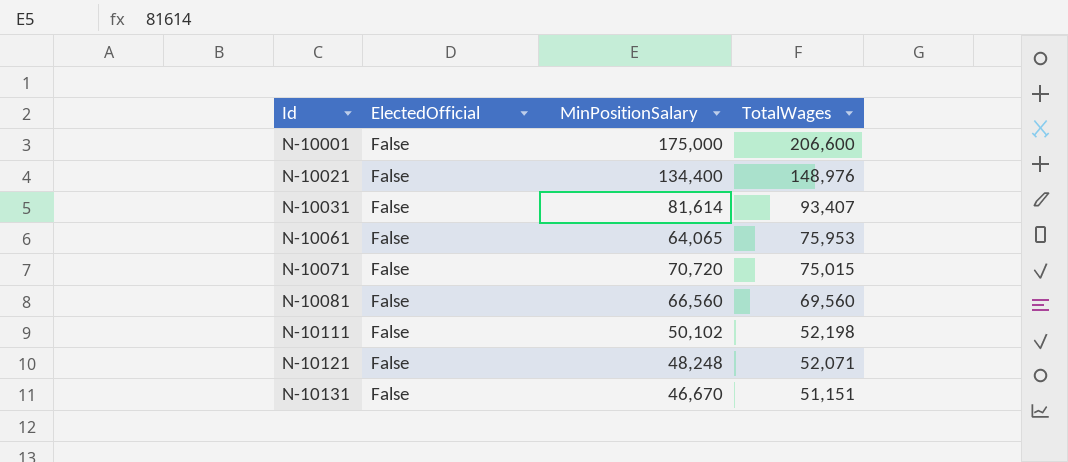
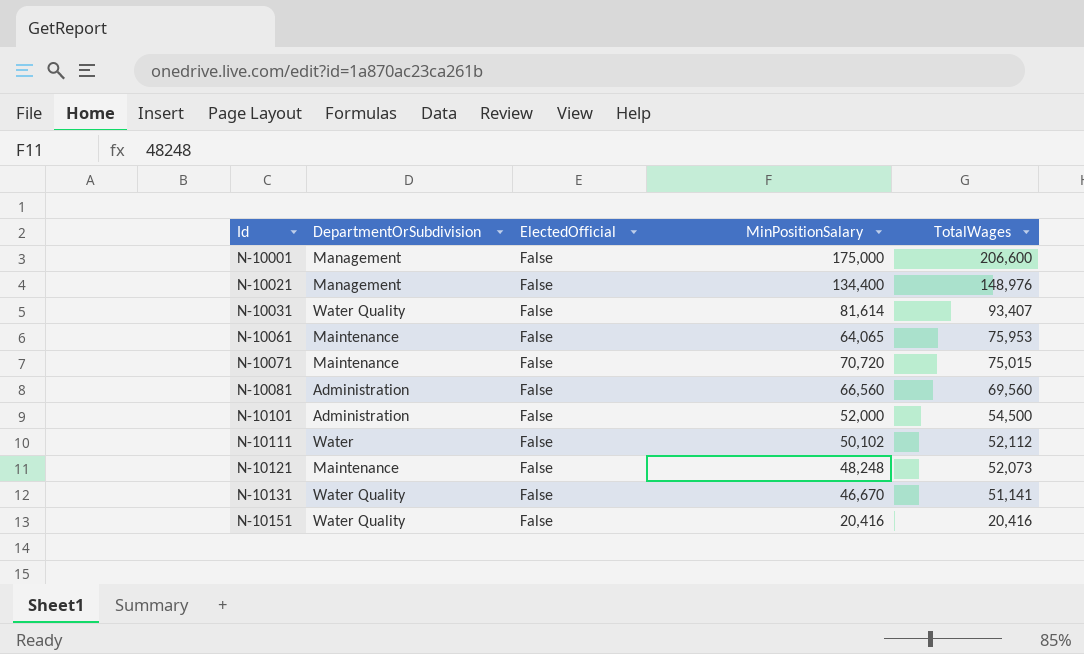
column DepartmentOrSubdivision | position: none -> 2
row N-10101: none -> Administration | False | 52,000 | 54,500
N-10111 | TotalWages: 52,198 -> 52,112
N-10121 | TotalWages: 52,071 -> 52,073
N-10131 | TotalWages: 51,151 -> 51,141
row N-10151: none -> Water Quality | False | 20,416 | 20,416

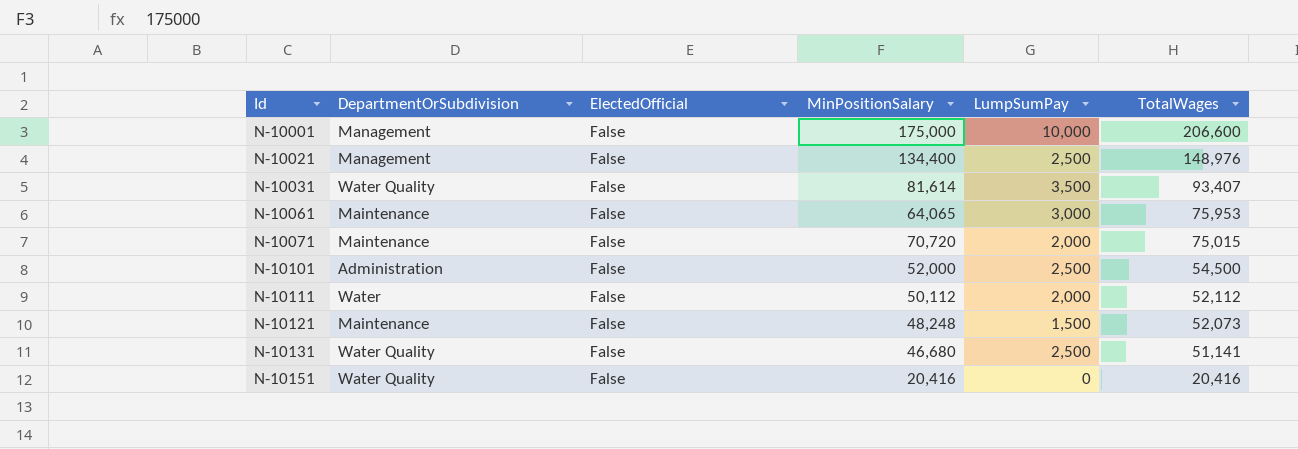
column LumpSumPay | position: none -> 5
row N-10081: Administration | False | 66,560 | 69,560 -> none
N-10111 | MinPositionSalary: 50,102 -> 50,112
N-10131 | MinPositionSalary: 46,670 -> 46,680

